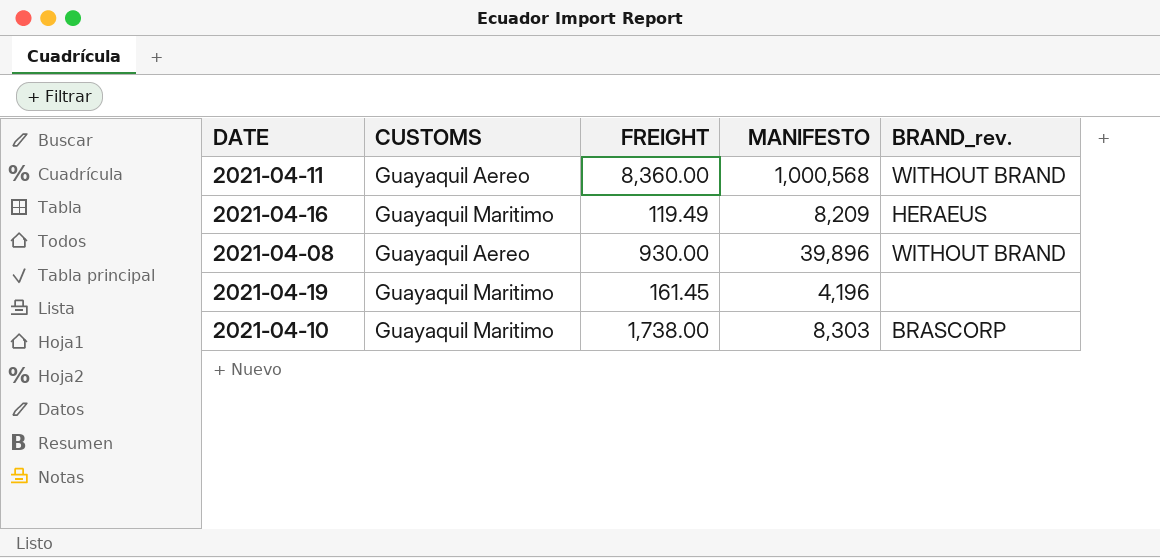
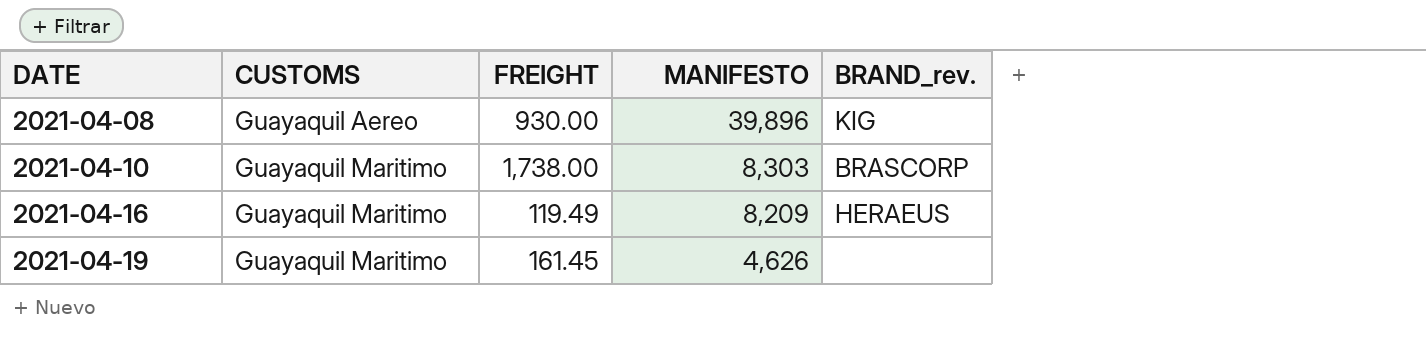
row order: none -> DATE ascending
row 2021-04-11: Guayaquil Aereo | 8,360.00 | 1,000,568 | WITHOUT BRAND -> none
2021-04-08 | BRAND_rev.: WITHOUT BRAND -> KIG
2021-04-19 | MANIFESTO: 4,196 -> 4,626

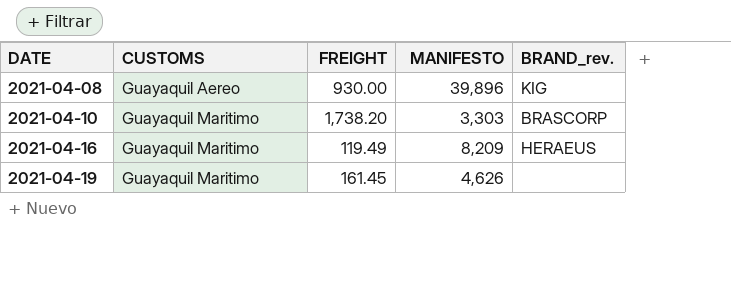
2021-04-10 | FREIGHT: 1,738.00 -> 1,738.20
2021-04-10 | MANIFESTO: 8,303 -> 3,303

